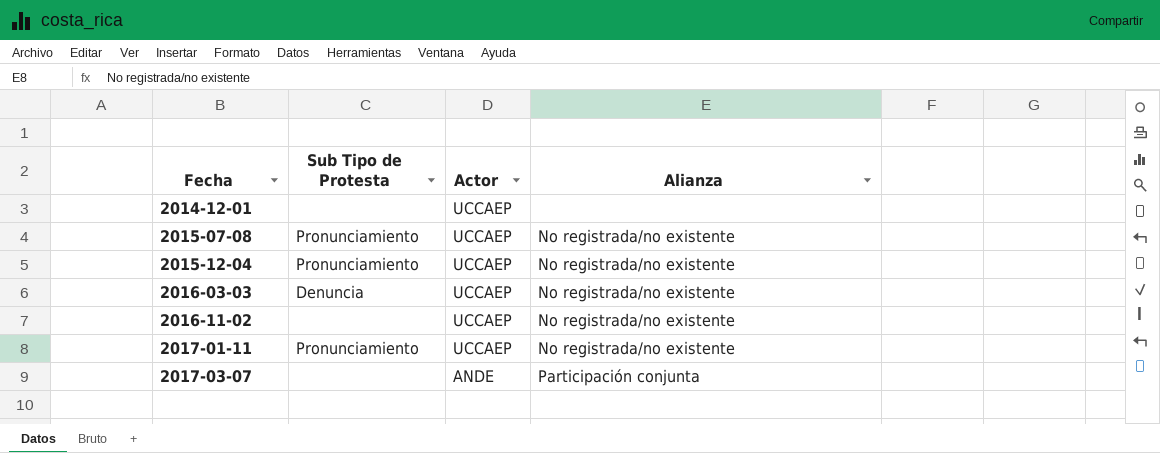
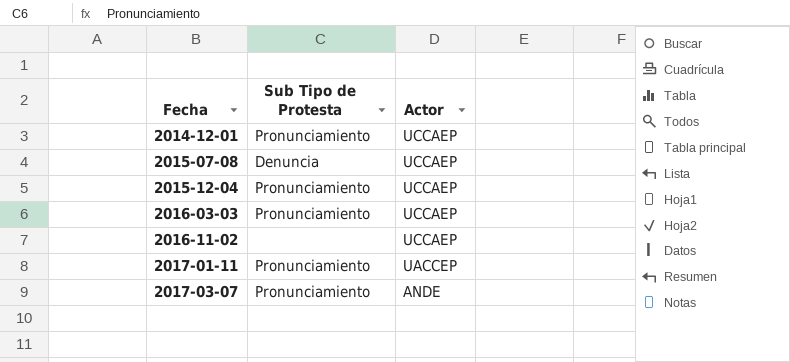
column Alianza | position: 4 -> none
2014-12-01 | Sub Tipo de Protesta: none -> Pronunciamiento
2015-07-08 | Sub Tipo de Protesta: Pronunciamiento -> Denuncia
2016-03-03 | Sub Tipo de Protesta: Denuncia -> Pronunciamiento
2017-01-11 | Actor: UCCAEP -> UACCEP
2017-03-07 | Sub Tipo de Protesta: none -> Pronunciamiento

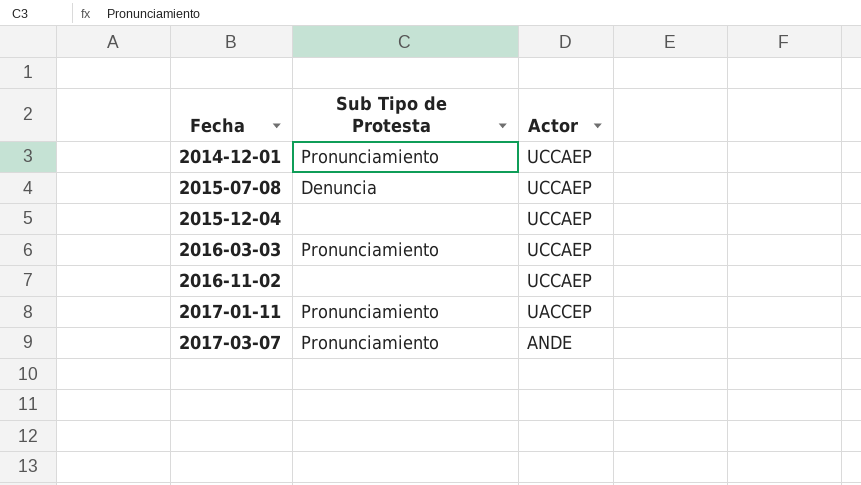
2015-12-04 | Sub Tipo de Protesta: Pronunciamiento -> none

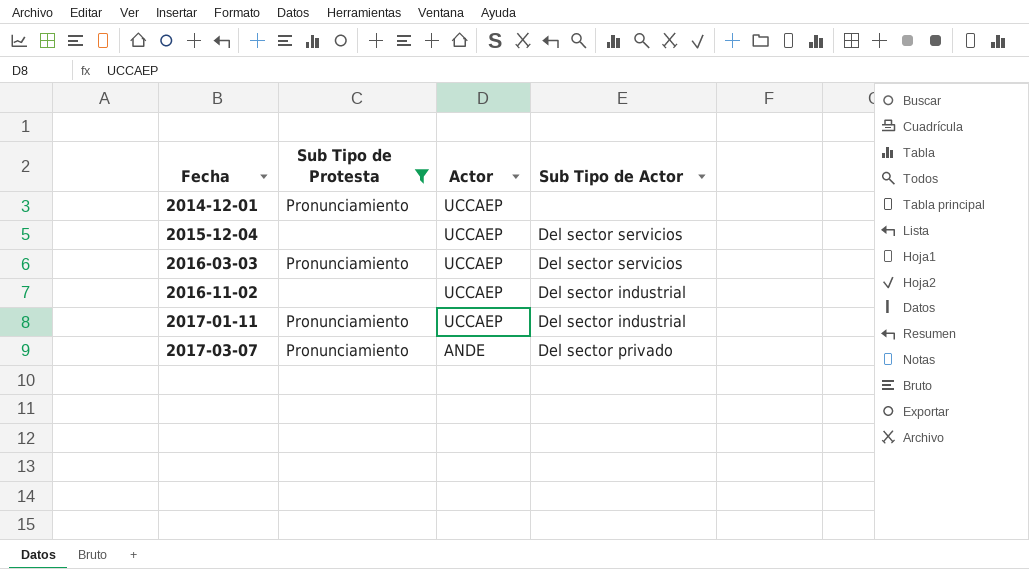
filter: none -> Sub Tipo de Protesta != Denuncia
column Sub Tipo de Actor | position: none -> 4
2017-01-11 | Actor: UACCEP -> UCCAEP

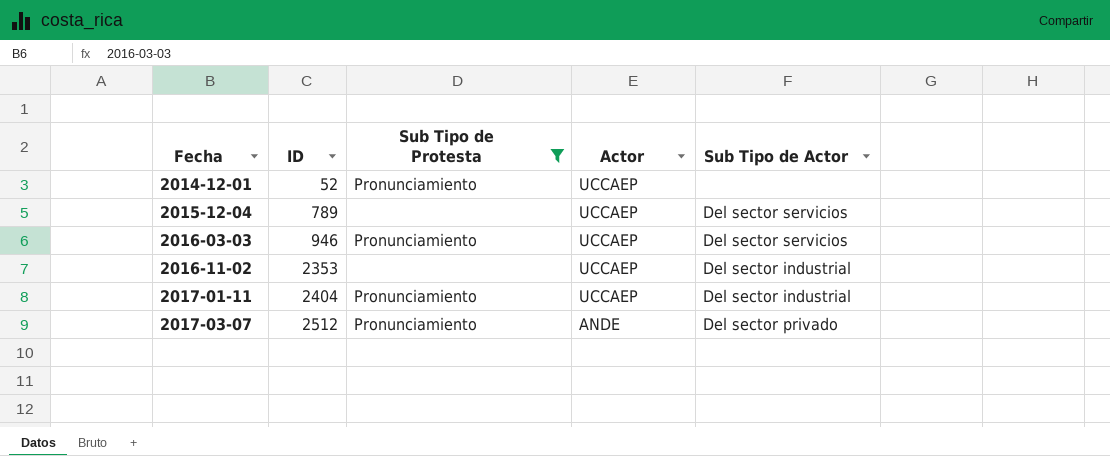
column ID | position: none -> 2

